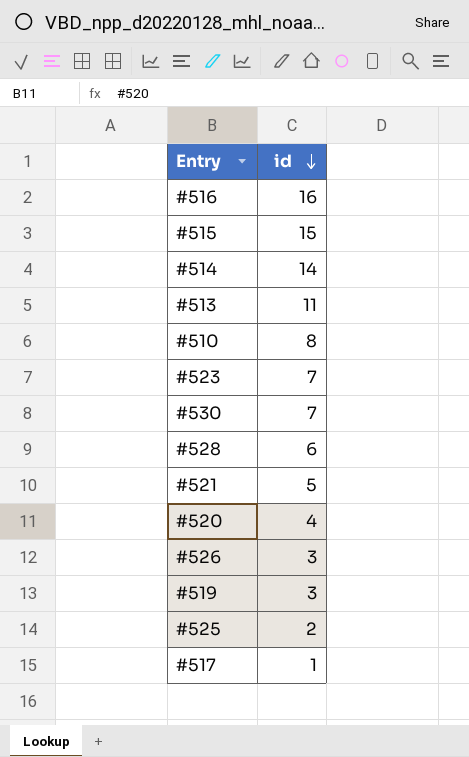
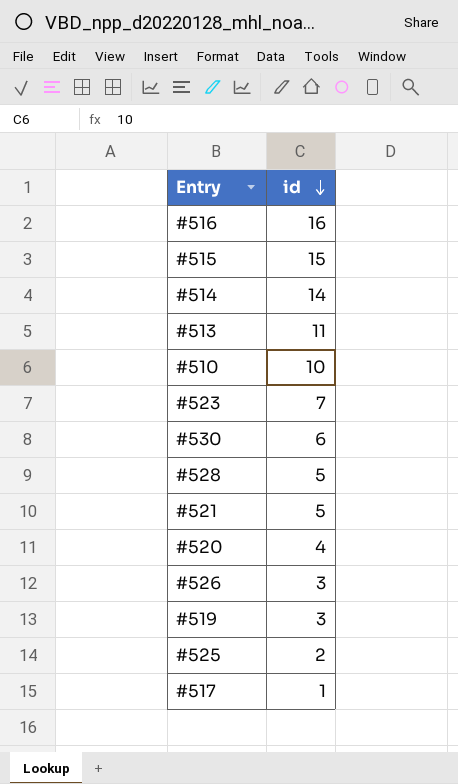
#510 | id: 8 -> 10
#530 | id: 7 -> 6
#528 | id: 6 -> 5

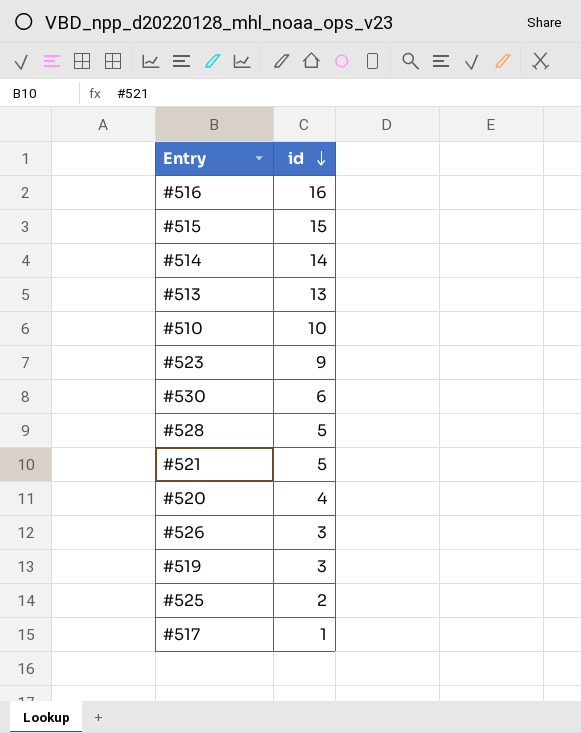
#513 | id: 11 -> 13
#523 | id: 7 -> 9

